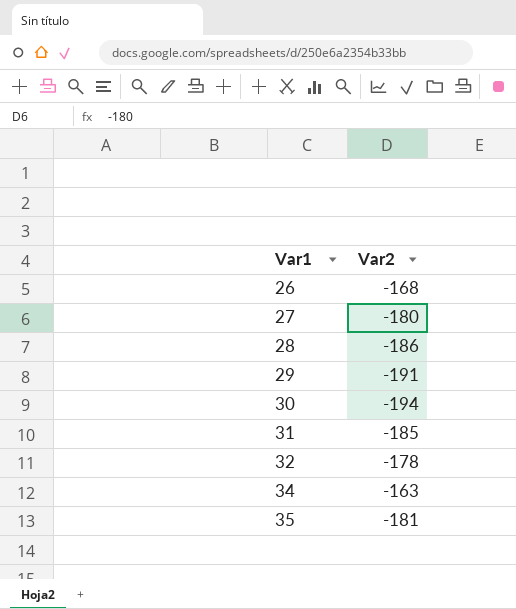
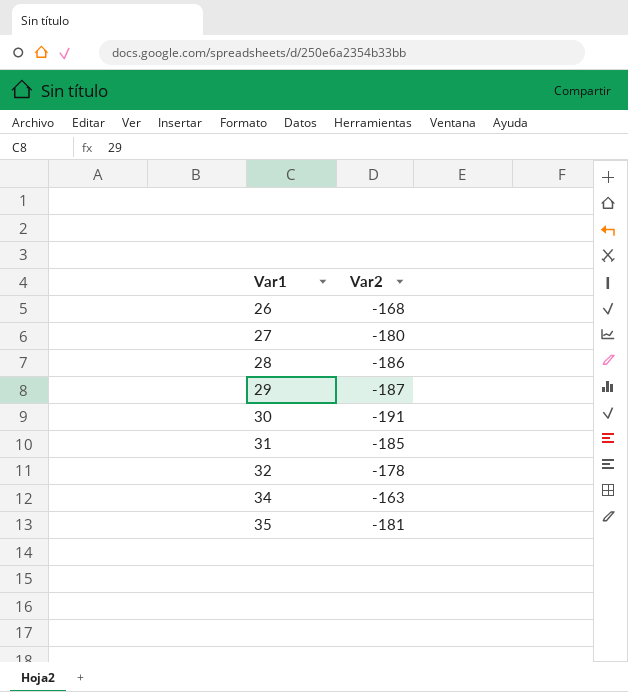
29 | Var2: -191 -> -187
30 | Var2: -194 -> -191

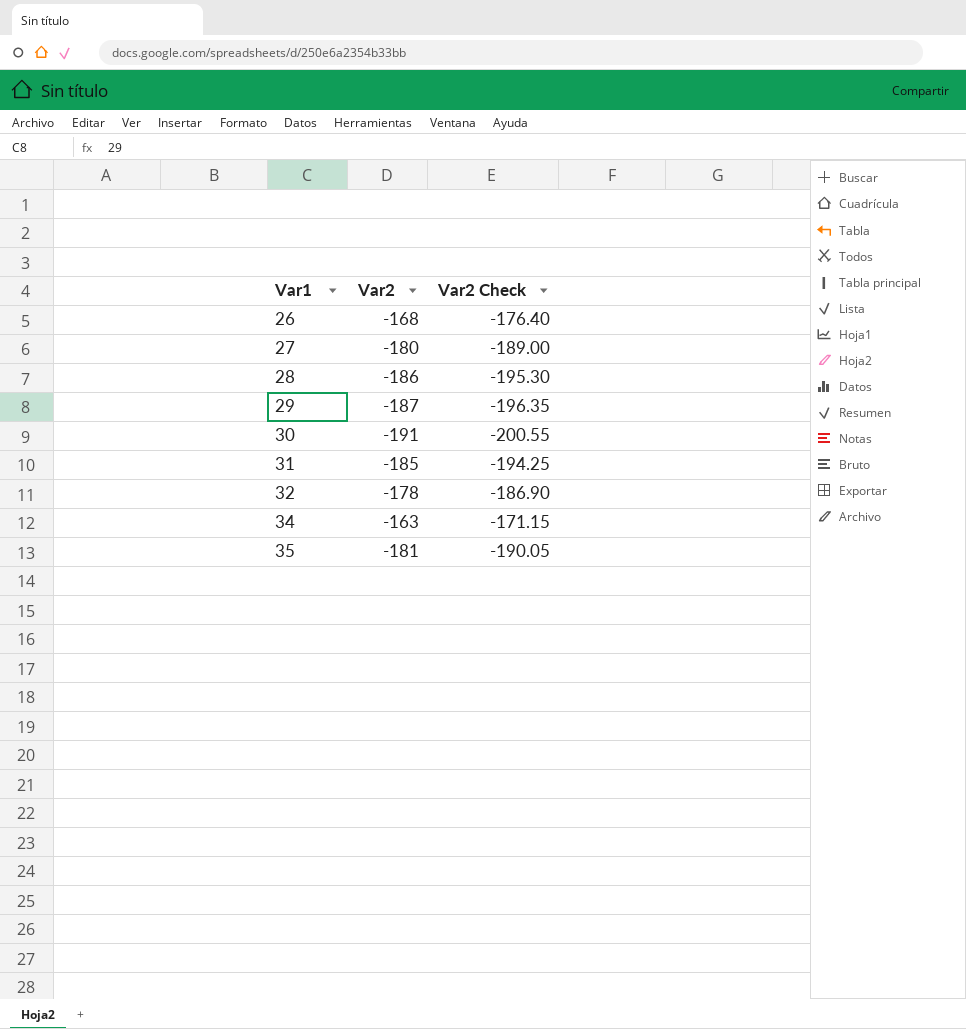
column Var2 Check | formula: none -> [Var2] * 1.05

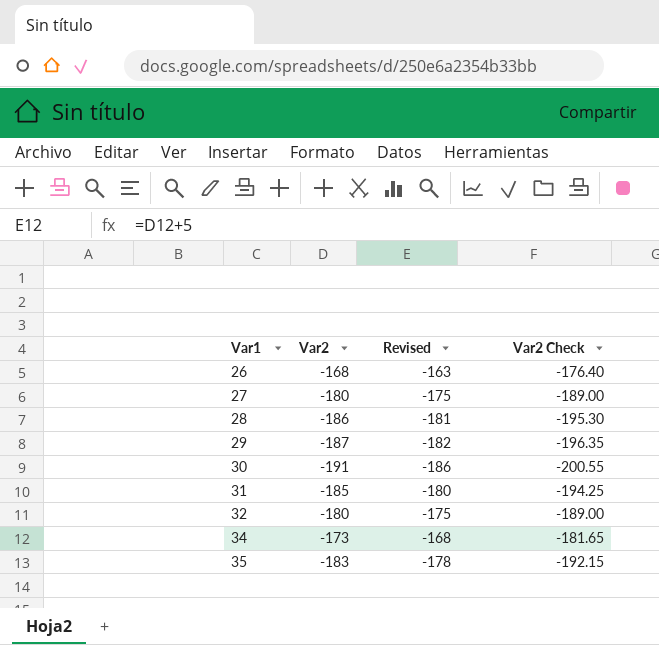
column Revised | formula: none -> [Var2] + 5
32 | Var2: -178 -> -180
32 | Var2 Check: -186.90 -> -189.00
34 | Var2: -163 -> -173
34 | Var2 Check: -171.15 -> -181.65
35 | Var2: -181 -> -183
35 | Var2 Check: -190.05 -> -192.15

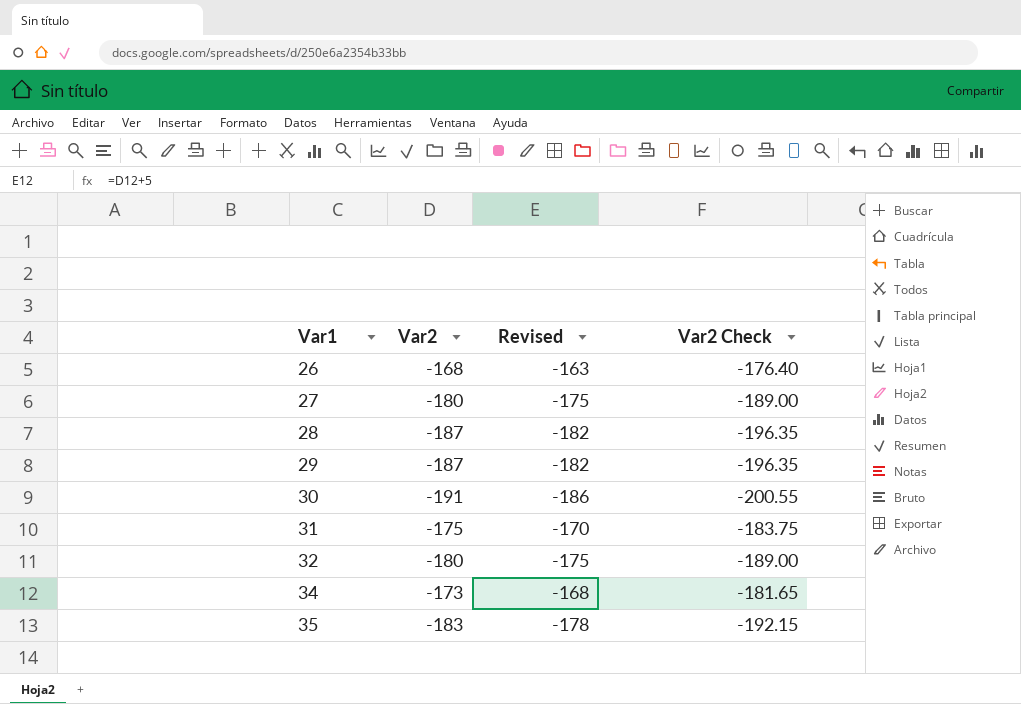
28 | Var2: -186 -> -187
28 | Revised: -181 -> -182
28 | Var2 Check: -195.30 -> -196.35
31 | Var2: -185 -> -175
31 | Revised: -180 -> -170
31 | Var2 Check: -194.25 -> -183.75

